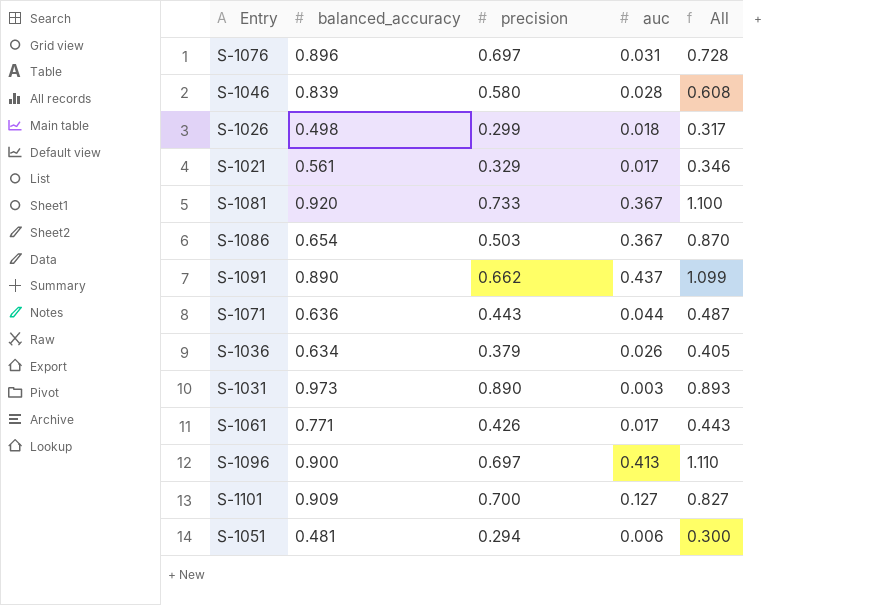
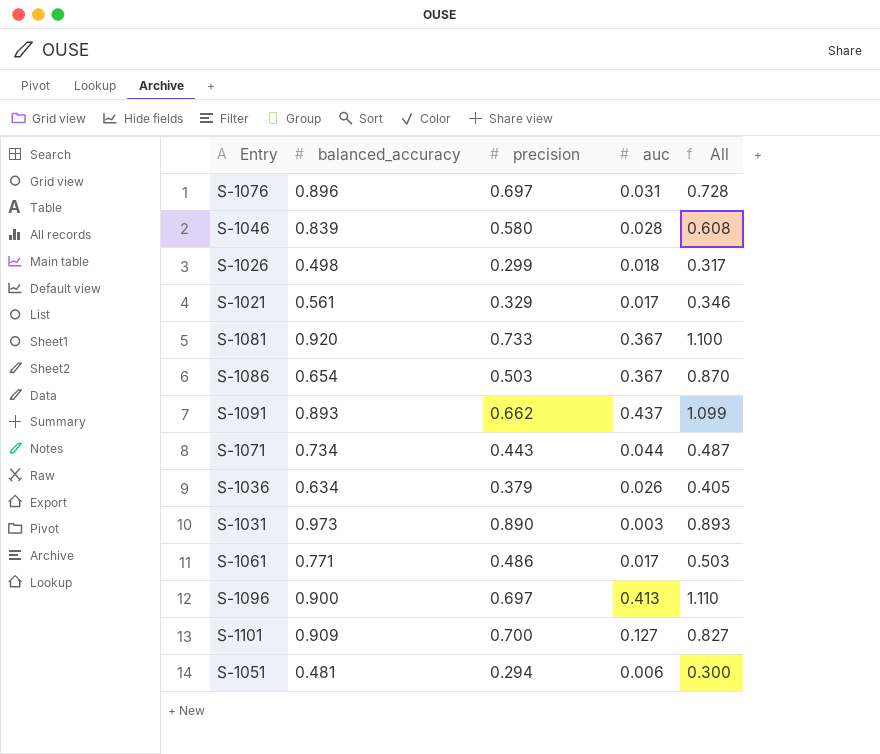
S-1091 | balanced_accuracy: 0.890 -> 0.893
S-1071 | balanced_accuracy: 0.636 -> 0.734
S-1061 | precision: 0.426 -> 0.486
S-1061 | All: 0.443 -> 0.503

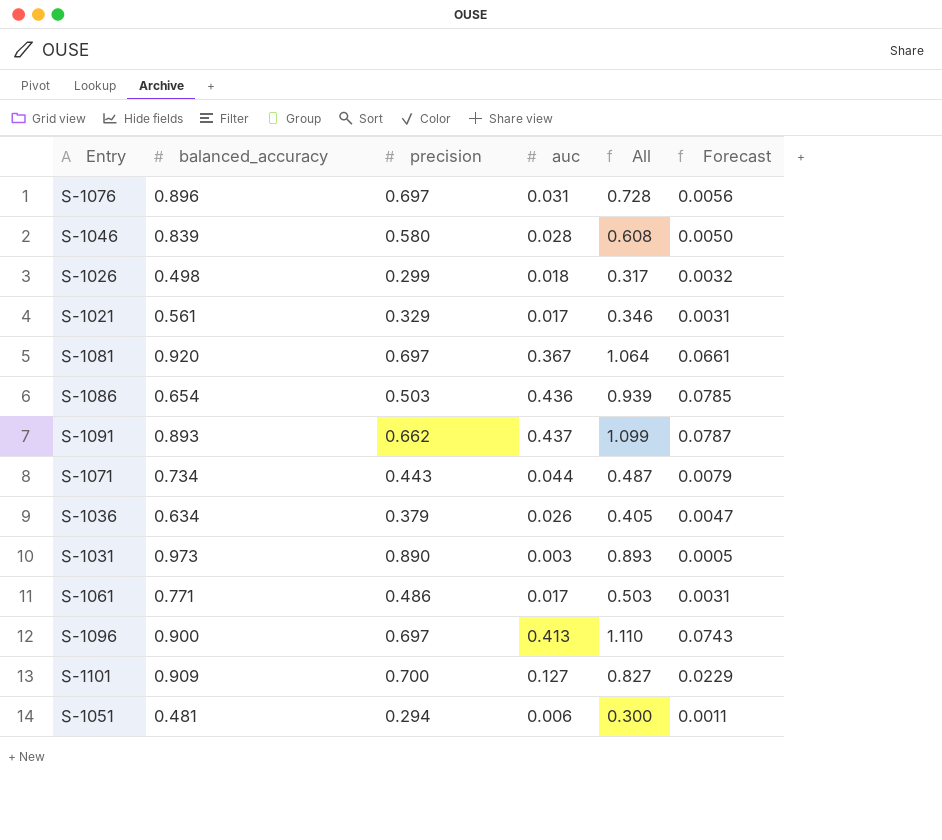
column Forecast | formula: none -> [auc] * 0.18
S-1081 | precision: 0.733 -> 0.697
S-1081 | All: 1.100 -> 1.064
S-1086 | auc: 0.367 -> 0.436
S-1086 | All: 0.870 -> 0.939

